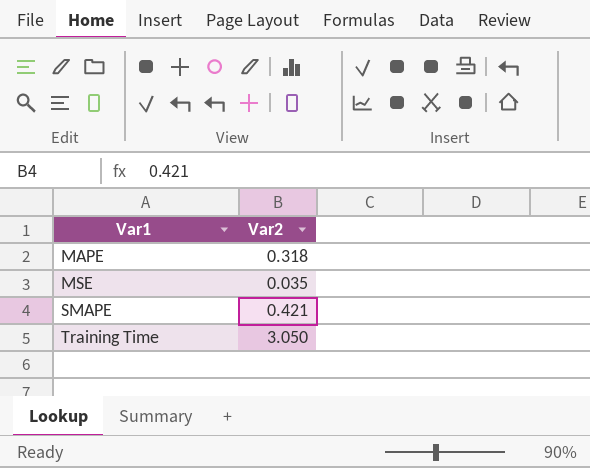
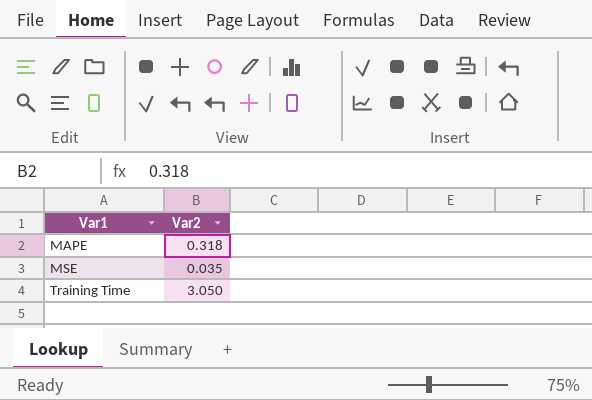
row SMAPE: 0.421 -> none

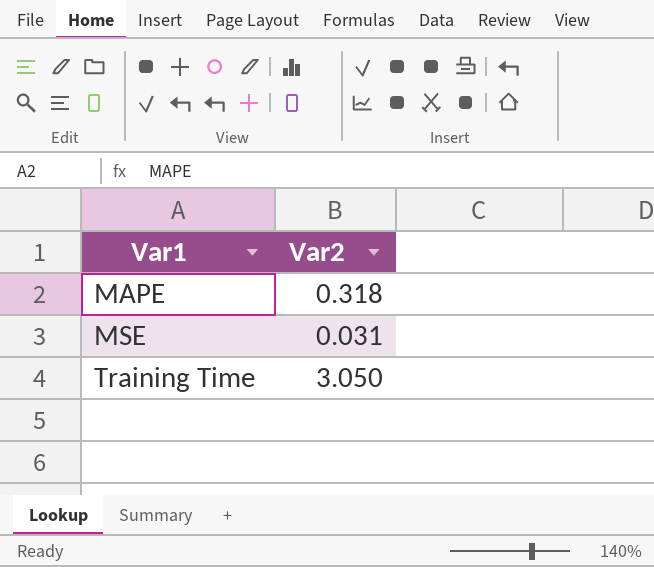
MSE | Var2: 0.035 -> 0.031

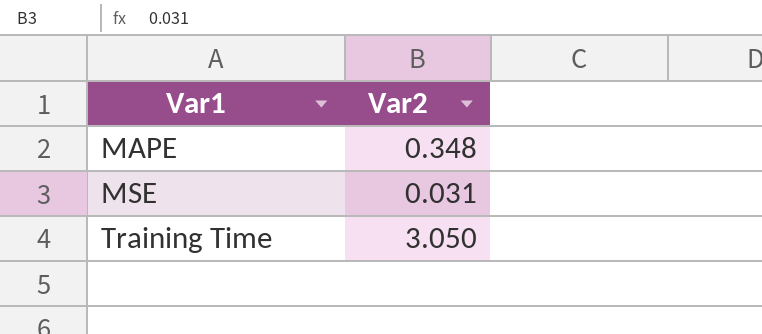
MAPE | Var2: 0.318 -> 0.348

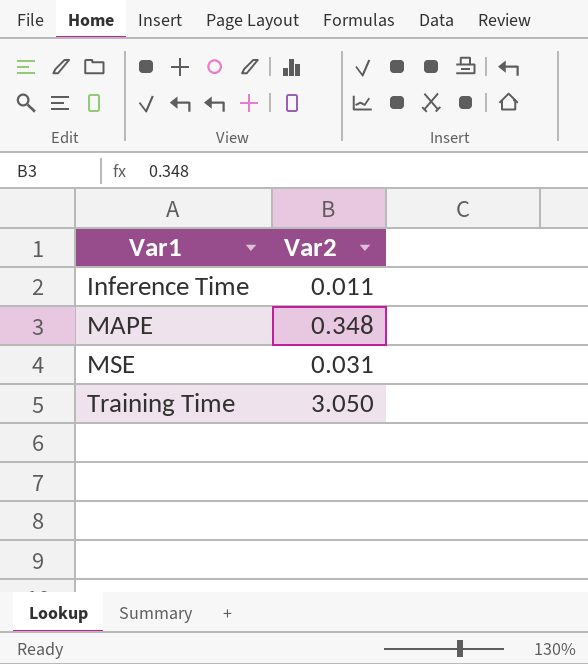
row Inference Time: none -> 0.011

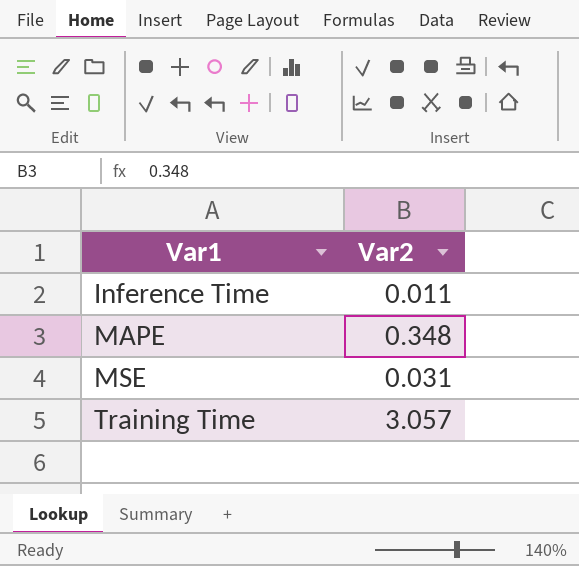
Training Time | Var2: 3.050 -> 3.057

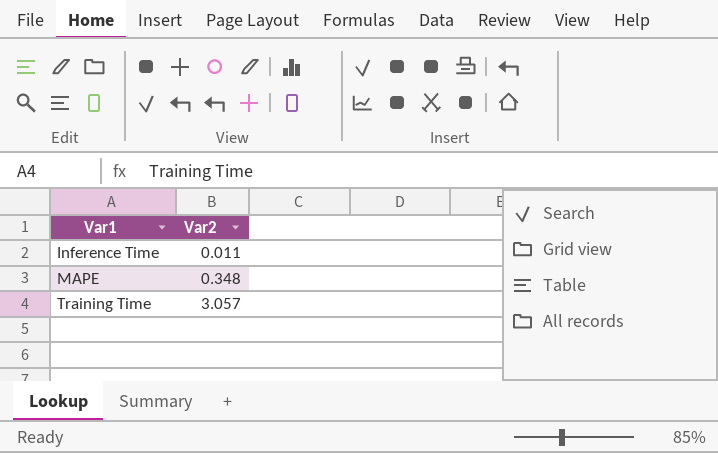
row MSE: 0.031 -> none

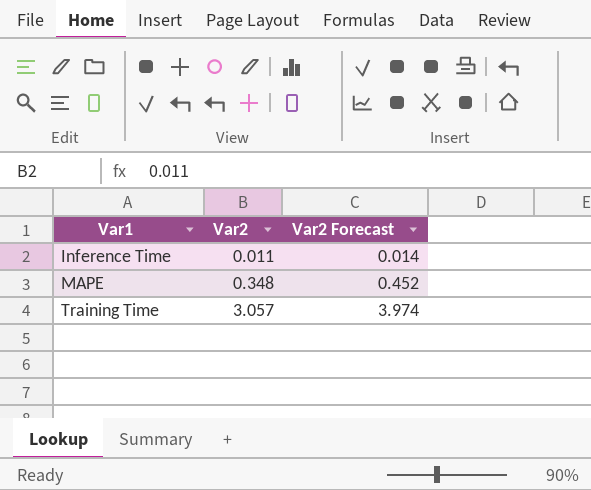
column Var2 Forecast | formula: none -> [Var2] * 1.3

